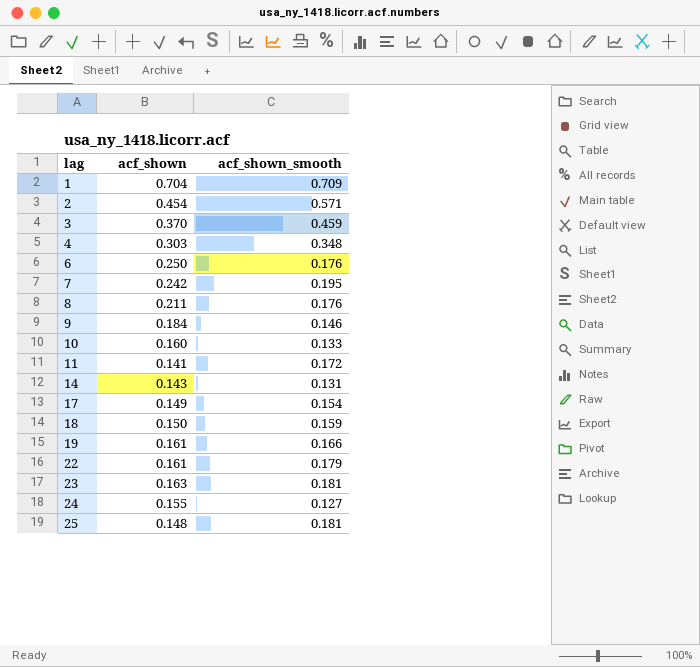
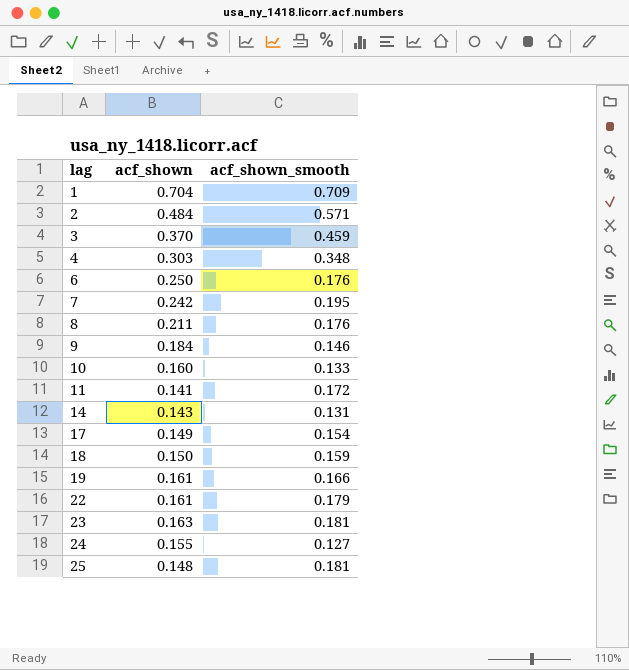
2 | acf_shown: 0.454 -> 0.484

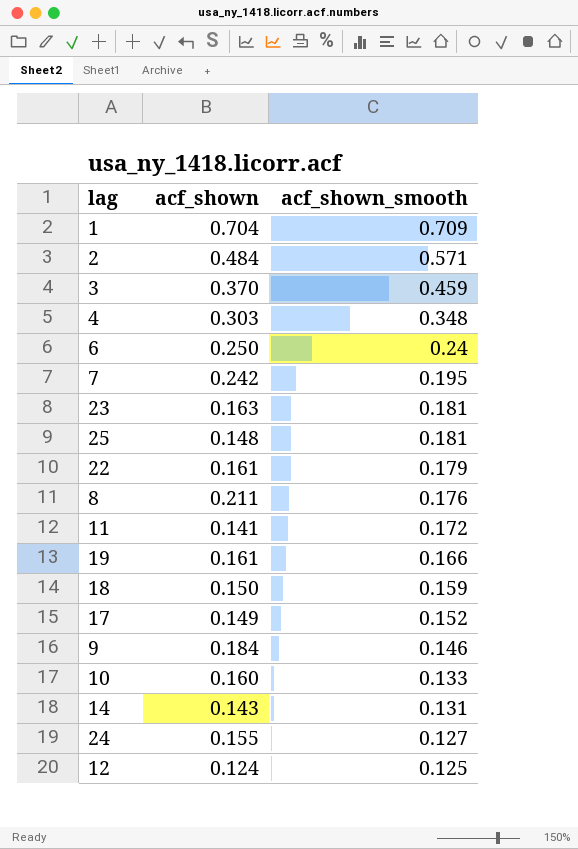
row order: lag ascending -> acf_shown_smooth descending
6 | acf_shown_smooth: 0.176 -> 0.24
17 | acf_shown_smooth: 0.154 -> 0.152
row 12: none -> 0.124 | 0.125

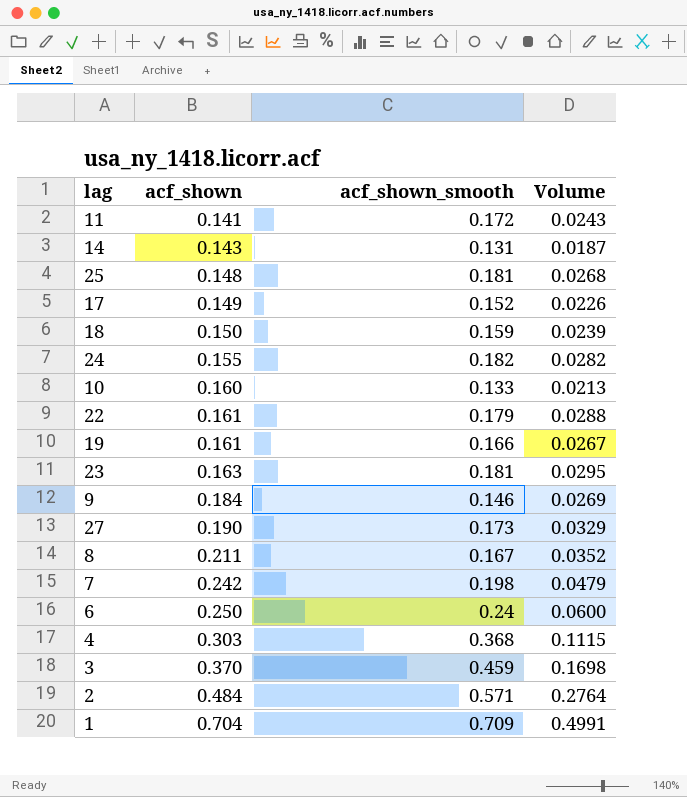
row order: acf_shown_smooth descending -> acf_shown ascending
column Volume | formula: none -> [acf_shown] * [acf_shown_smooth]
row 12: 0.124 | 0.125 -> none
24 | acf_shown_smooth: 0.127 -> 0.182
row 27: none -> 0.190 | 0.173 | 0.0329
8 | acf_shown_smooth: 0.176 -> 0.167
7 | acf_shown_smooth: 0.195 -> 0.198
4 | acf_shown_smooth: 0.348 -> 0.368

